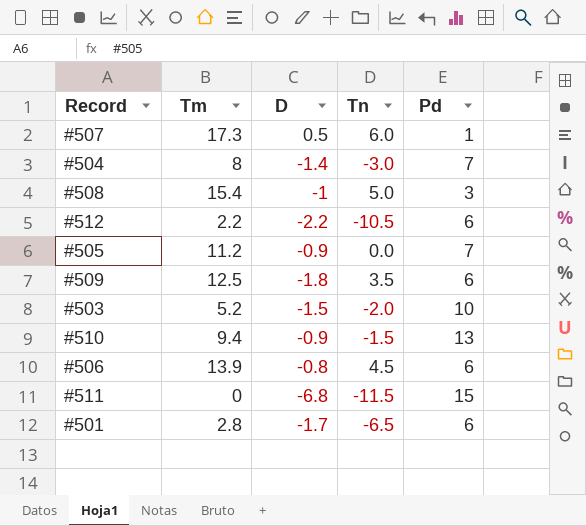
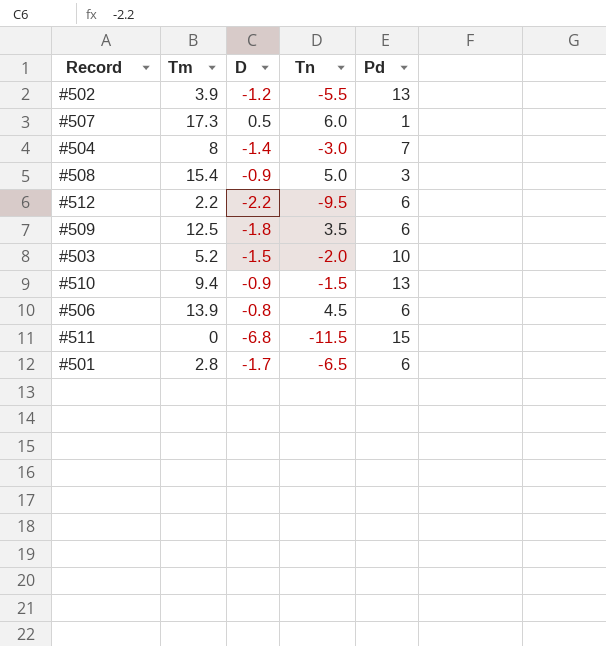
row #505: 11.2 | -0.9 | 0.0 | 7 -> none
row #502: none -> 3.9 | -1.2 | -5.5 | 13
#508 | D: -1 -> -0.9
#512 | Tn: -10.5 -> -9.5

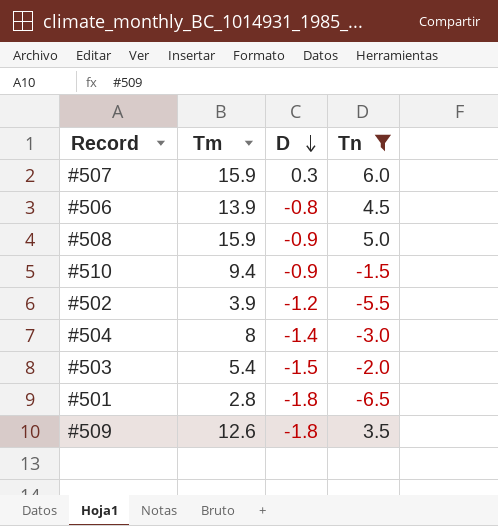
filter: none -> Tn >= -6.5
row order: none -> D descending
column Pd | position: 5 -> none
#507 | Tm: 17.3 -> 15.9
#507 | D: 0.5 -> 0.3
#508 | Tm: 15.4 -> 15.9
#503 | Tm: 5.2 -> 5.4
#501 | D: -1.7 -> -1.8
#509 | Tm: 12.5 -> 12.6

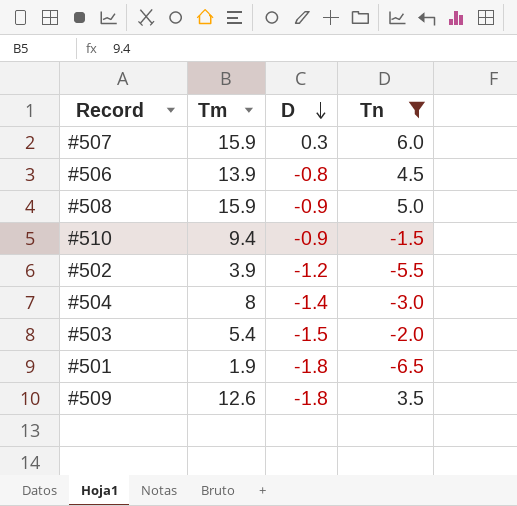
#501 | Tm: 2.8 -> 1.9

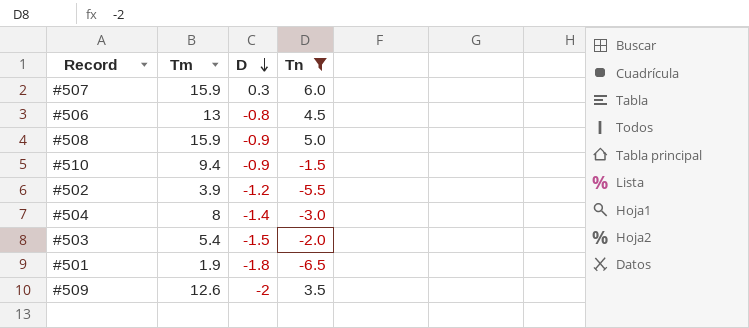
#506 | Tm: 13.9 -> 13
#509 | D: -1.8 -> -2

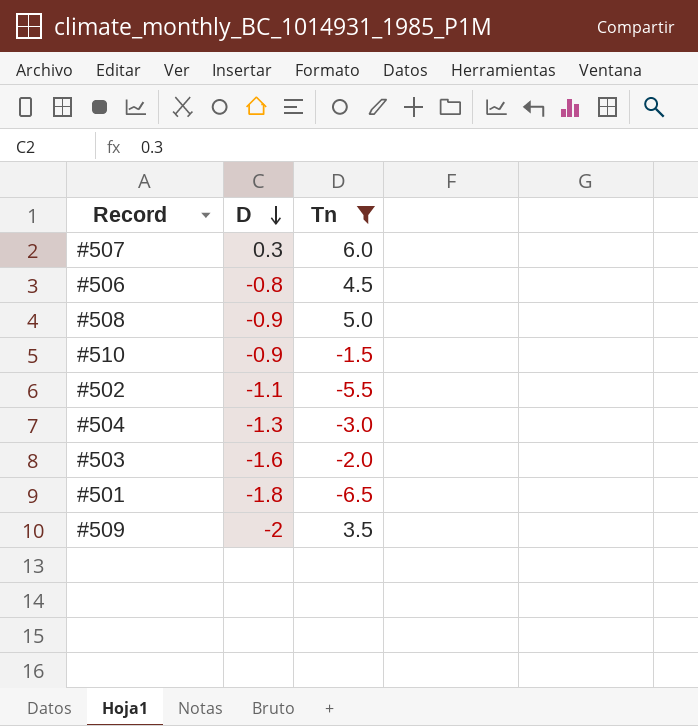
column Tm | position: 2 -> none
#502 | D: -1.2 -> -1.1
#504 | D: -1.4 -> -1.3
#503 | D: -1.5 -> -1.6

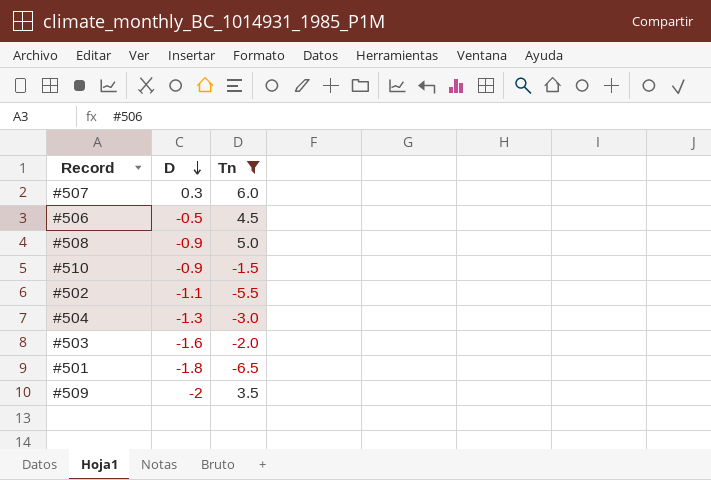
#506 | D: -0.8 -> -0.5

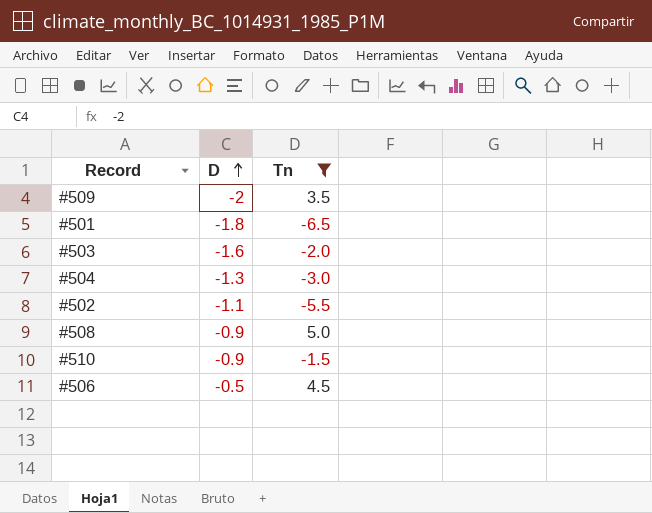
row order: D descending -> D ascending
row #507: 0.3 | 6.0 -> none

